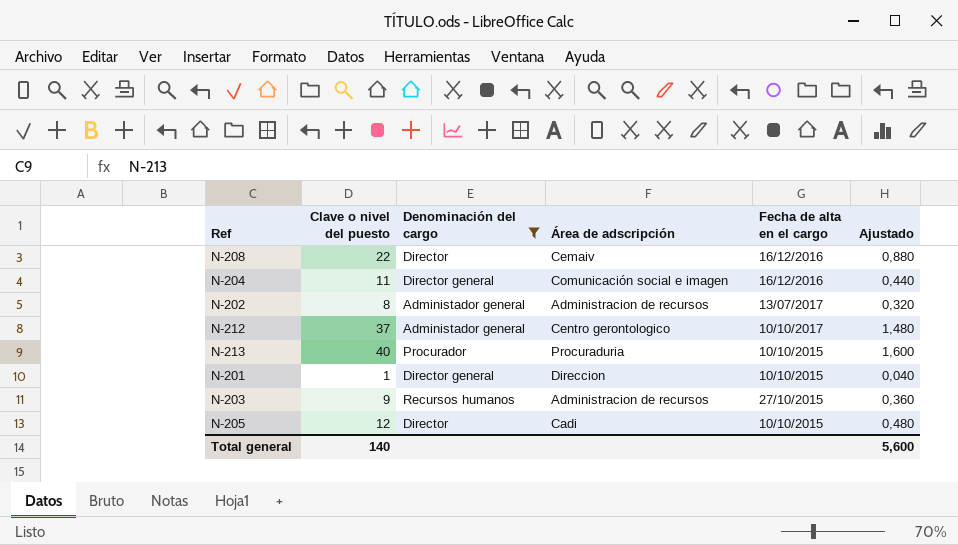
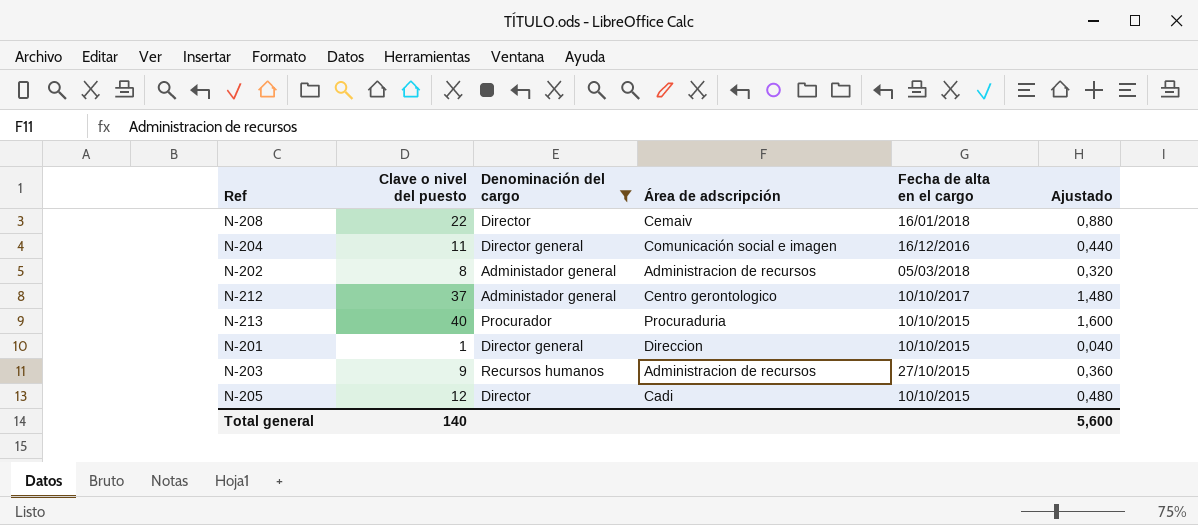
N-208 | Fecha de alta en el cargo: 16/12/2016 -> 16/01/2018
N-202 | Fecha de alta en el cargo: 13/07/2017 -> 05/03/2018

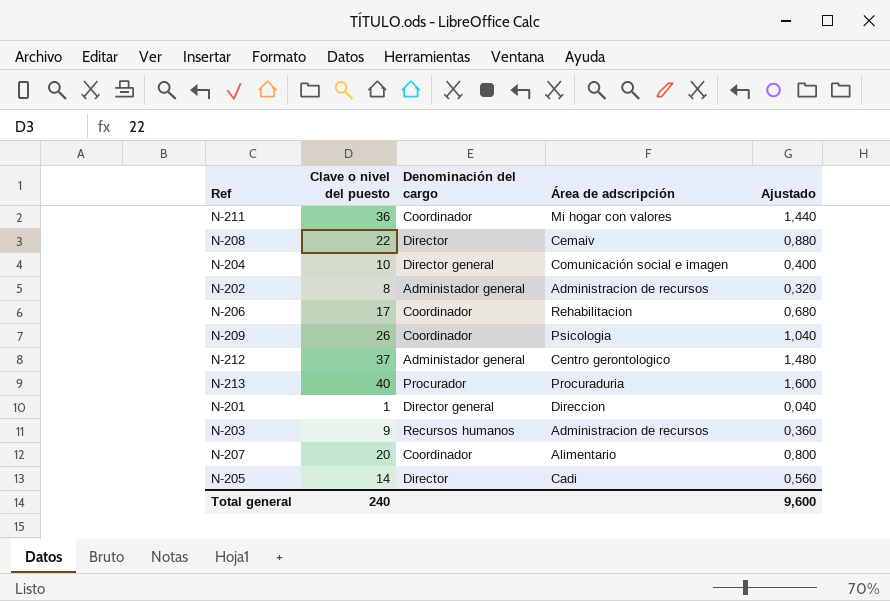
filter: Denominación del cargo != Coordinador -> none
column Fecha de alta en el cargo | position: 5 -> none
N-204 | Clave o nivel del puesto: 11 -> 10
N-204 | Ajustado: 0,440 -> 0,400
N-205 | Clave o nivel del puesto: 12 -> 14
N-205 | Ajustado: 0,480 -> 0,560
Total general | Clave o nivel del puesto: 140 -> 240
Total general | Ajustado: 5,600 -> 9,600

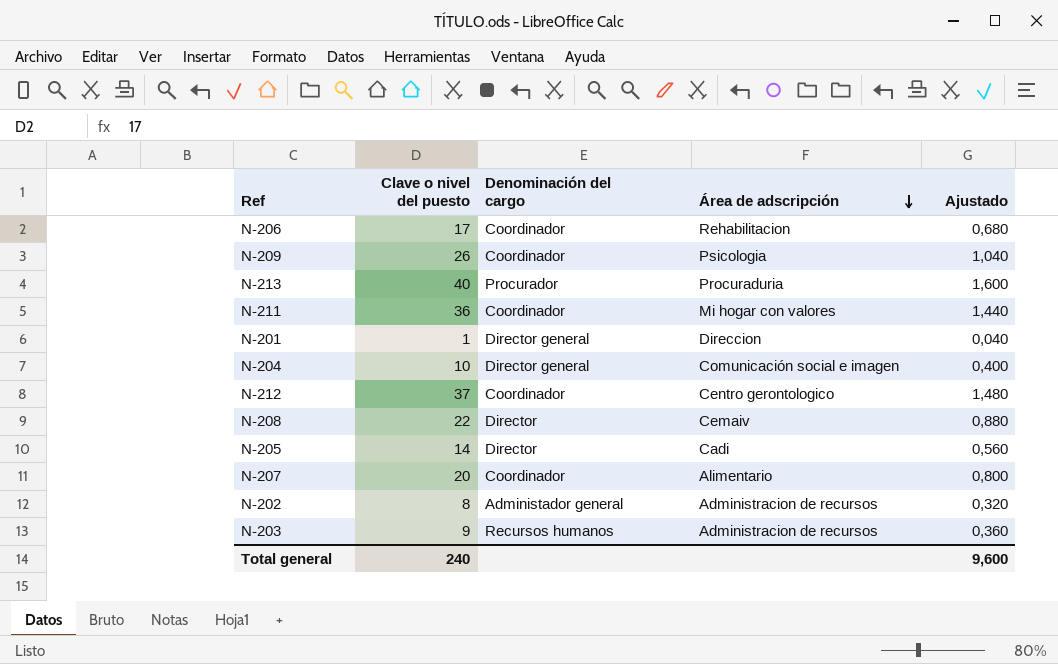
row order: none -> Área de adscripción descending
N-212 | Denominación del cargo: Administador general -> Coordinador

